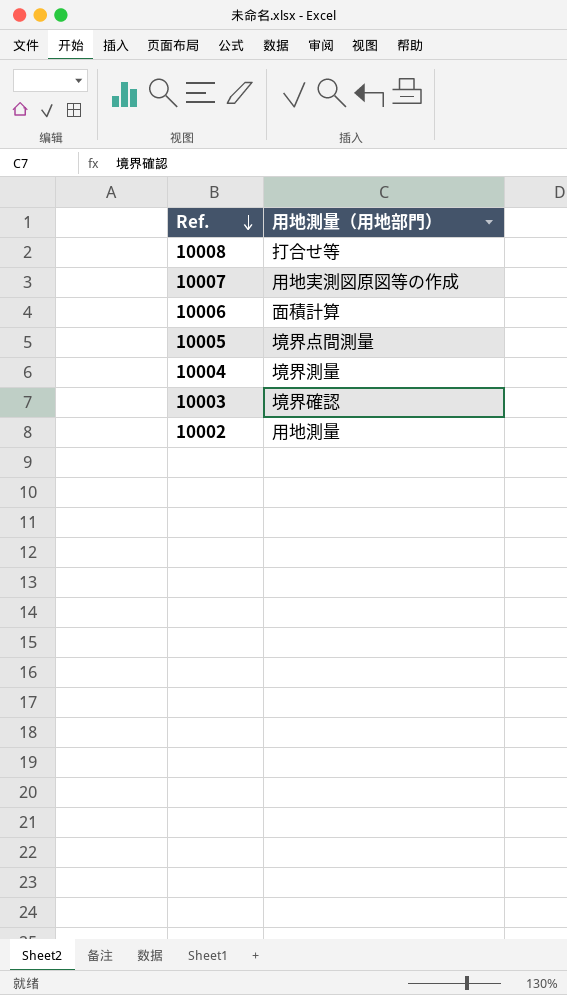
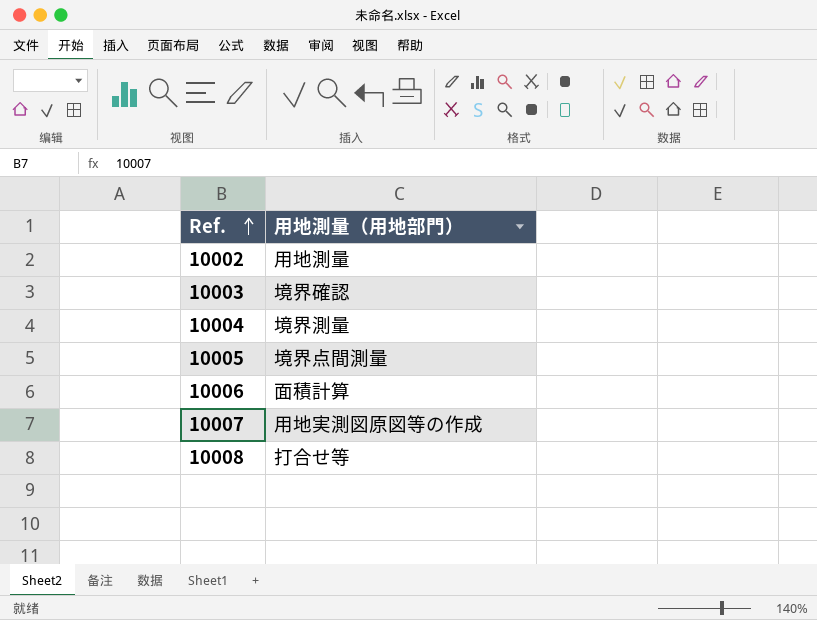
row order: Ref. descending -> Ref. ascending

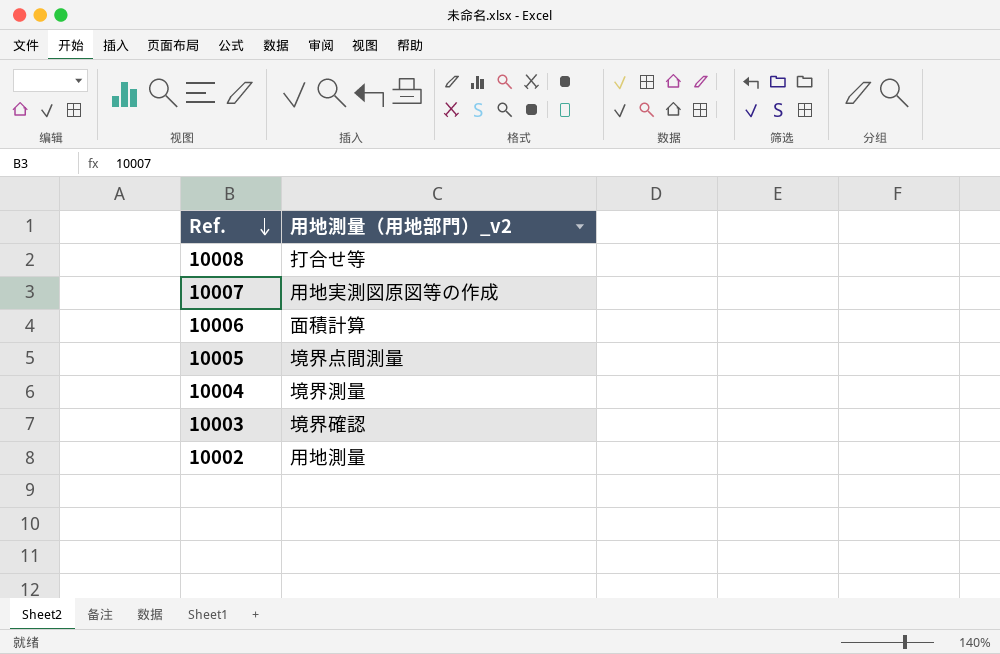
row order: Ref. ascending -> Ref. descending
column name: 用地測量（用地部門） -> 用地測量（用地部門）_v2

